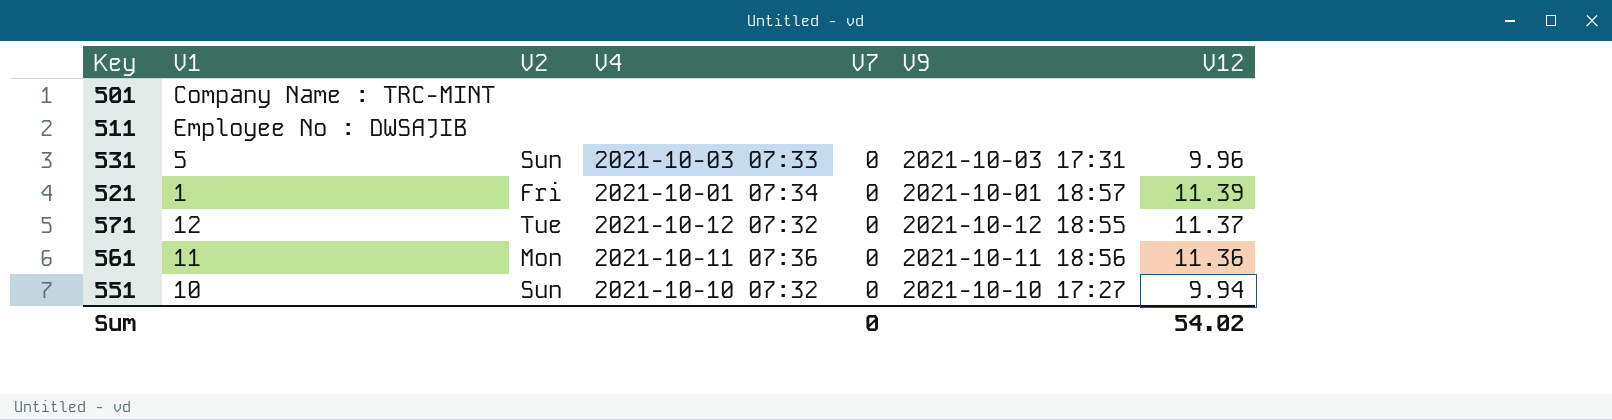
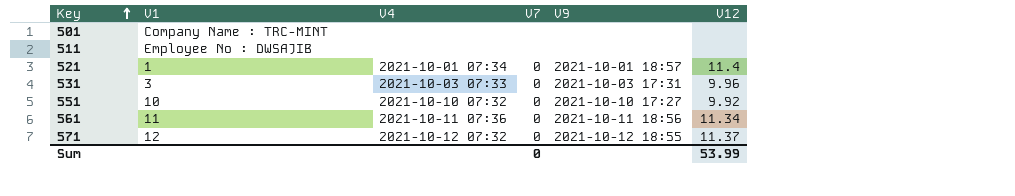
row order: none -> Key ascending
column V2 | position: 3 -> none
521 | V12: 11.39 -> 11.4
531 | V1: 5 -> 3
551 | V12: 9.94 -> 9.92
561 | V12: 11.36 -> 11.34
Sum | V12: 54.02 -> 53.99

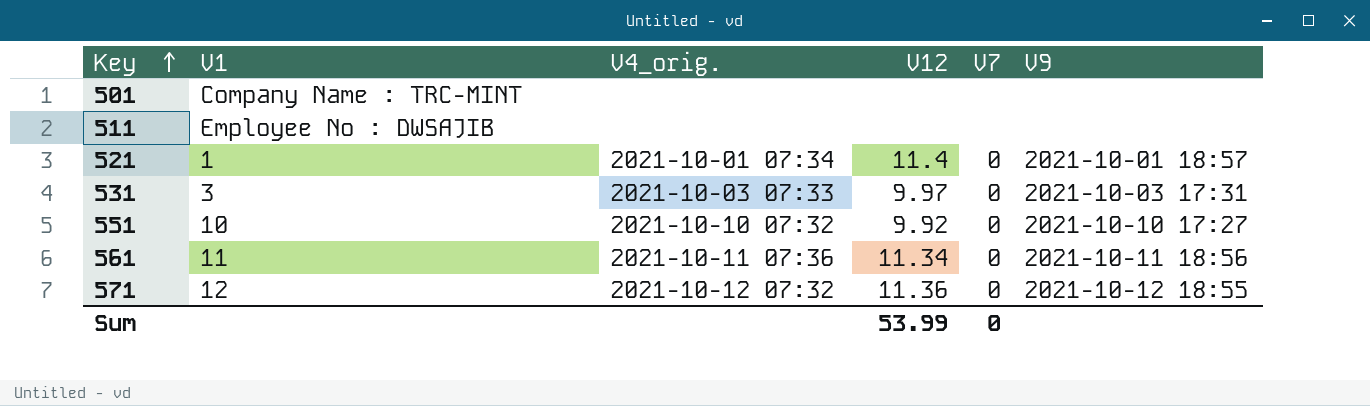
column name: V4 -> V4_orig.
column V12 | position: 6 -> 4
531 | V12: 9.96 -> 9.97
571 | V12: 11.37 -> 11.36

